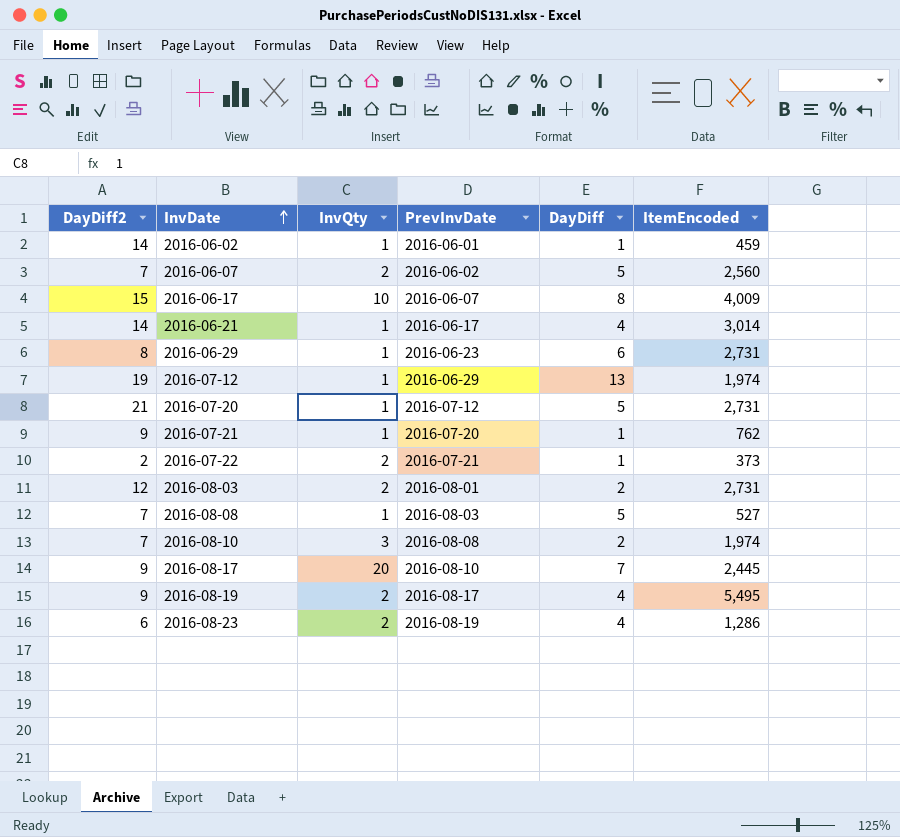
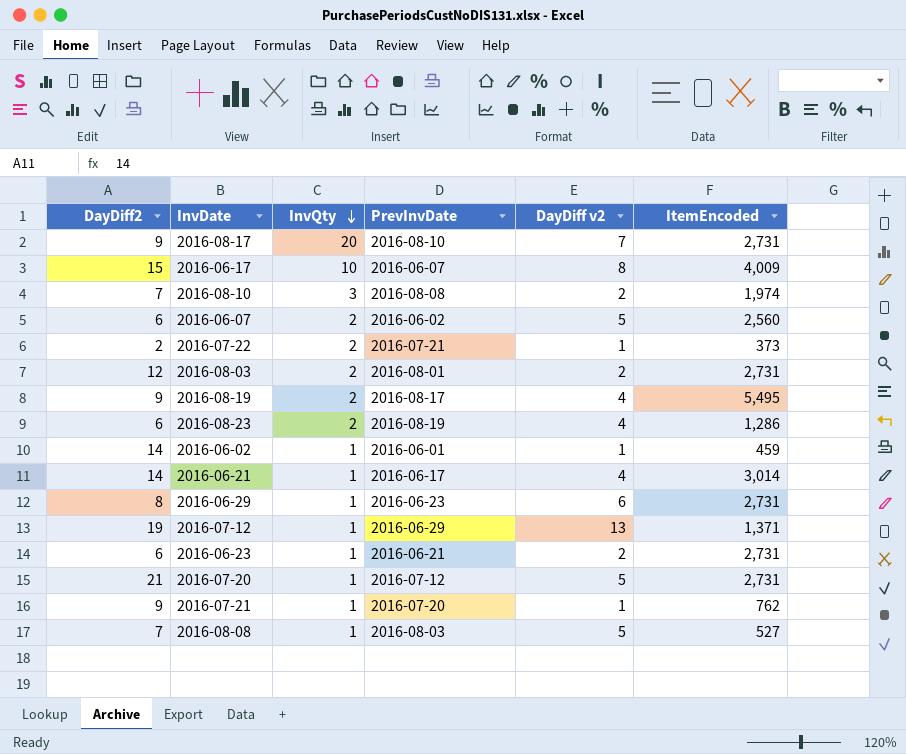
row order: InvDate ascending -> InvQty descending
column name: DayDiff -> DayDiff v2
2016-08-17 | ItemEncoded: 2,445 -> 2,731
2016-06-07 | DayDiff2: 7 -> 6
2016-07-12 | ItemEncoded: 1,974 -> 1,371
row 2016-06-23: none -> 6 | 1 | 2016-06-21 | 2 | 2,731

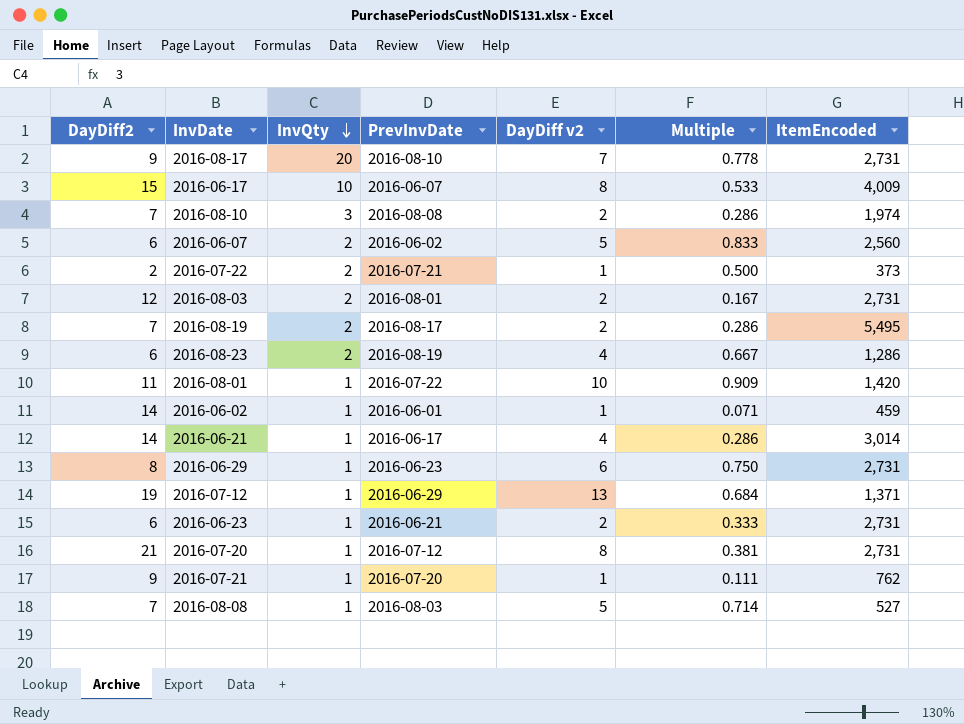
column Multiple | formula: none -> [DayDiff v2] / [DayDiff2]
2016-08-19 | DayDiff2: 9 -> 7
2016-08-19 | DayDiff v2: 4 -> 2
row 2016-08-01: none -> 11 | 1 | 2016-07-22 | 10 | 0.909 | 1,420
2016-07-20 | DayDiff v2: 5 -> 8

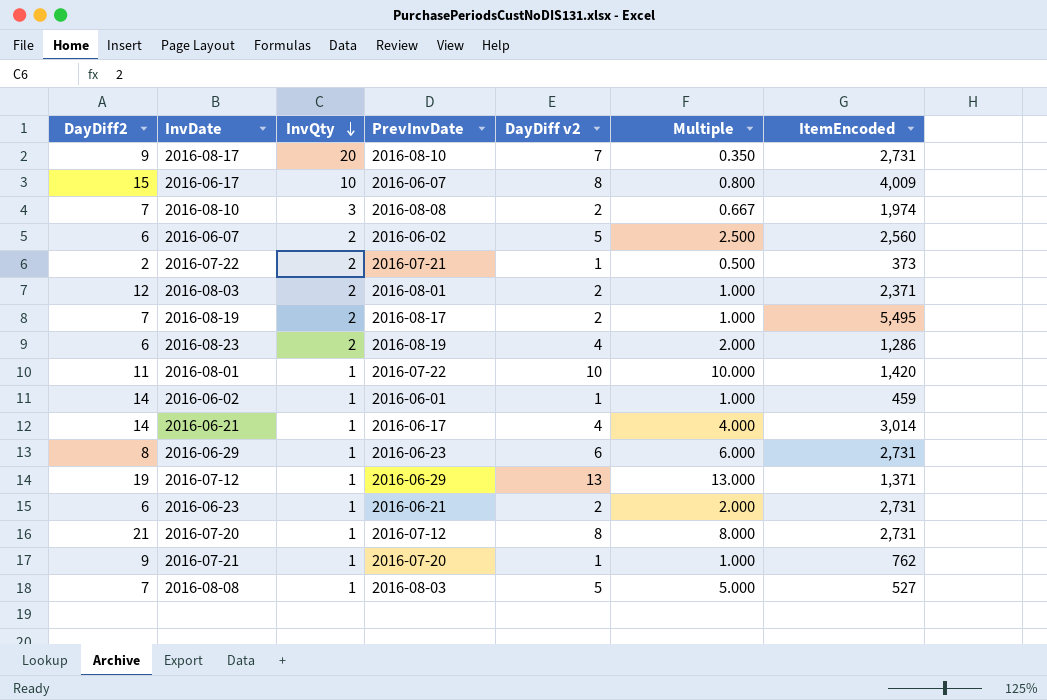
column Multiple | formula: [DayDiff v2] / [DayDiff2] -> [DayDiff v2] / [InvQty]
2016-08-03 | ItemEncoded: 2,731 -> 2,371

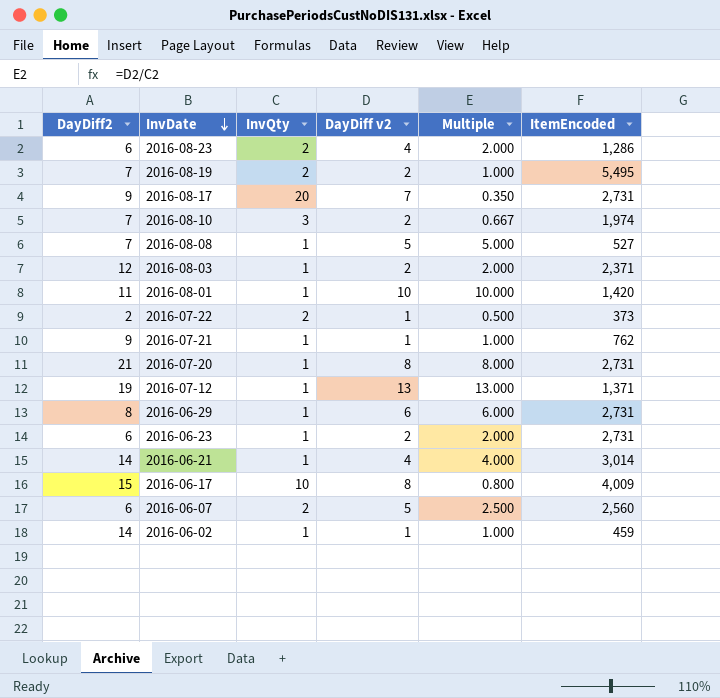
row order: InvQty descending -> InvDate descending
column PrevInvDate | position: 4 -> none
2016-08-03 | InvQty: 2 -> 1
2016-08-03 | Multiple: 1.000 -> 2.000

